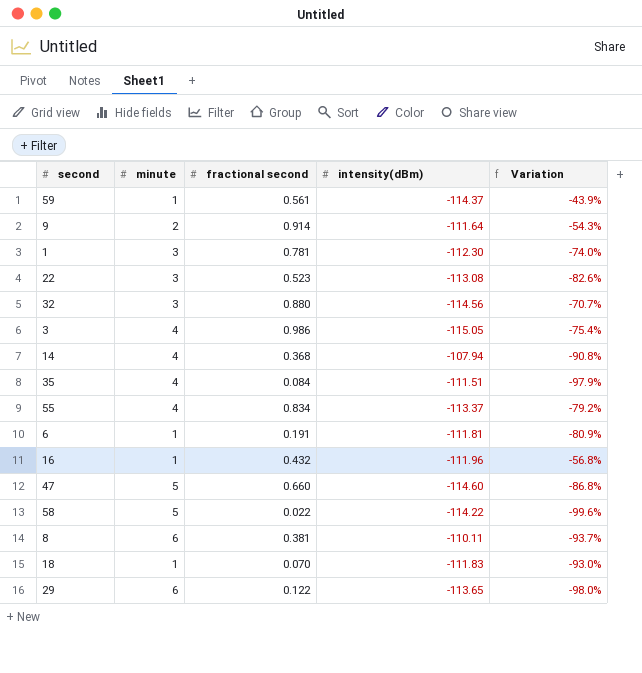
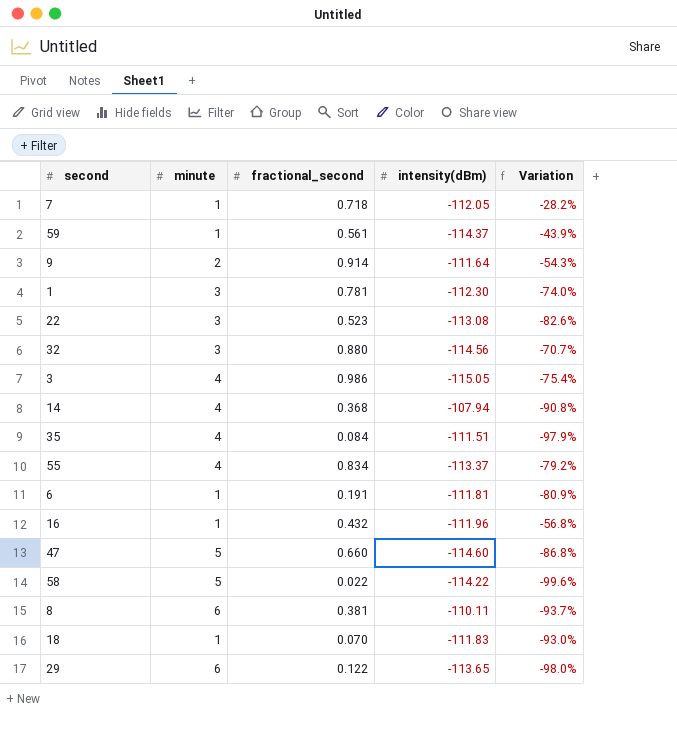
column name: fractional second -> fractional_second
row 7: none -> 1 | 0.718 | -112.05 | -28.2%

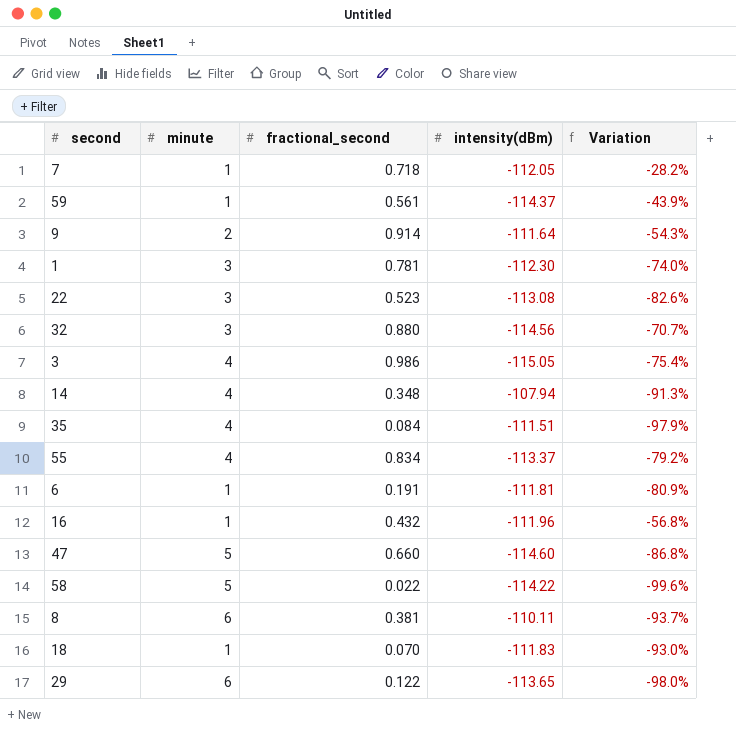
14 | fractional_second: 0.368 -> 0.348
14 | Variation: -90.8% -> -91.3%

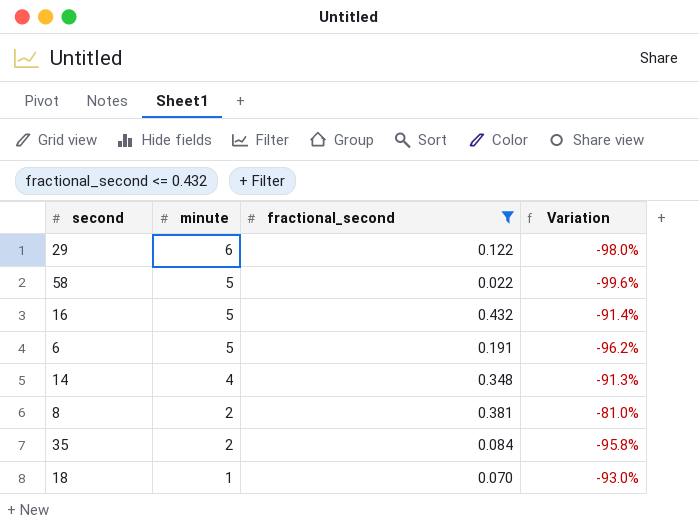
filter: none -> fractional_second <= 0.432
row order: none -> minute descending
column intensity(dBm) | position: 4 -> none
16 | minute: 1 -> 5
16 | Variation: -56.8% -> -91.4%
6 | minute: 1 -> 5
6 | Variation: -80.9% -> -96.2%
8 | minute: 6 -> 2
8 | Variation: -93.7% -> -81.0%
35 | minute: 4 -> 2
35 | Variation: -97.9% -> -95.8%

